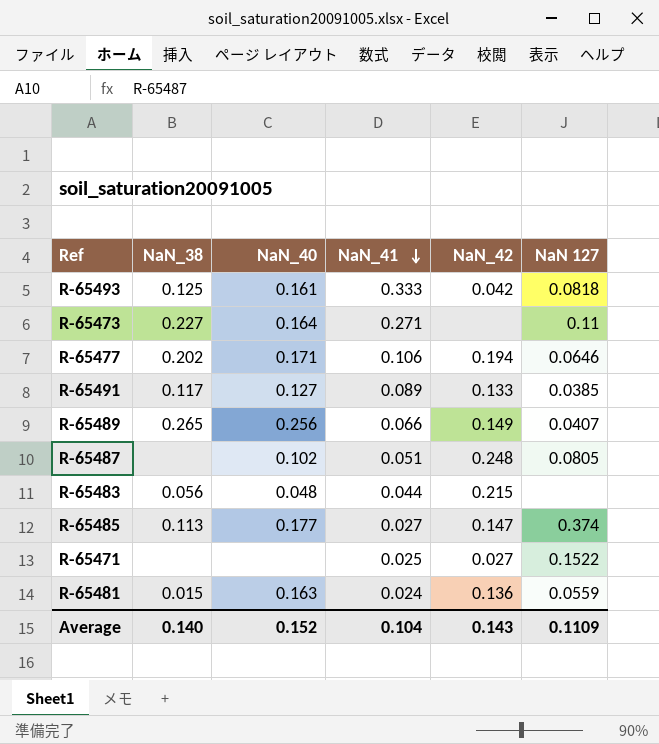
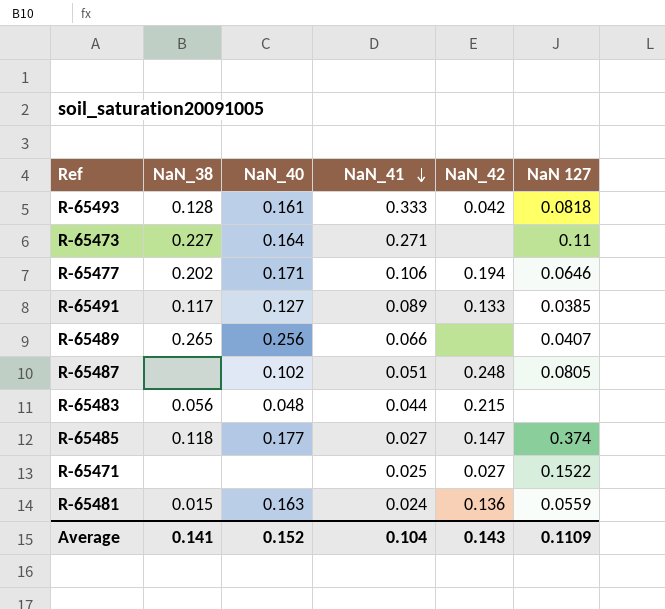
R-65493 | NaN_38: 0.125 -> 0.128
R-65489 | NaN_42: 0.149 -> none
R-65485 | NaN_38: 0.113 -> 0.118
Average | NaN_38: 0.140 -> 0.141

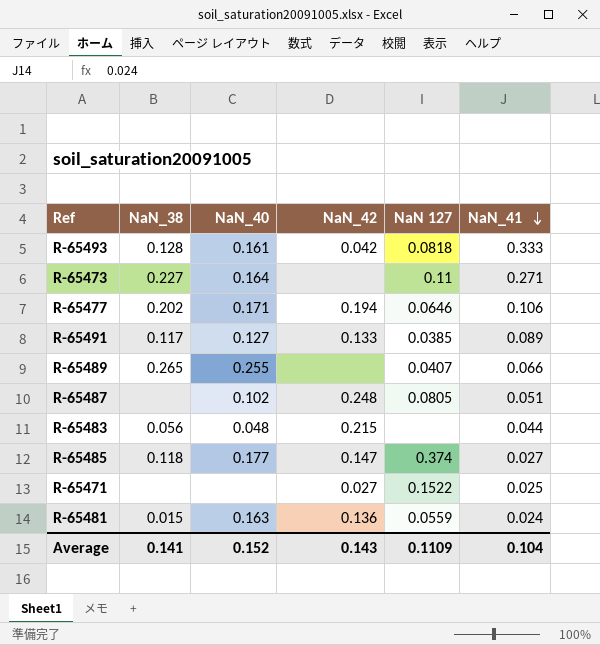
column NaN_41 | position: 4 -> 6
R-65489 | NaN_40: 0.256 -> 0.255

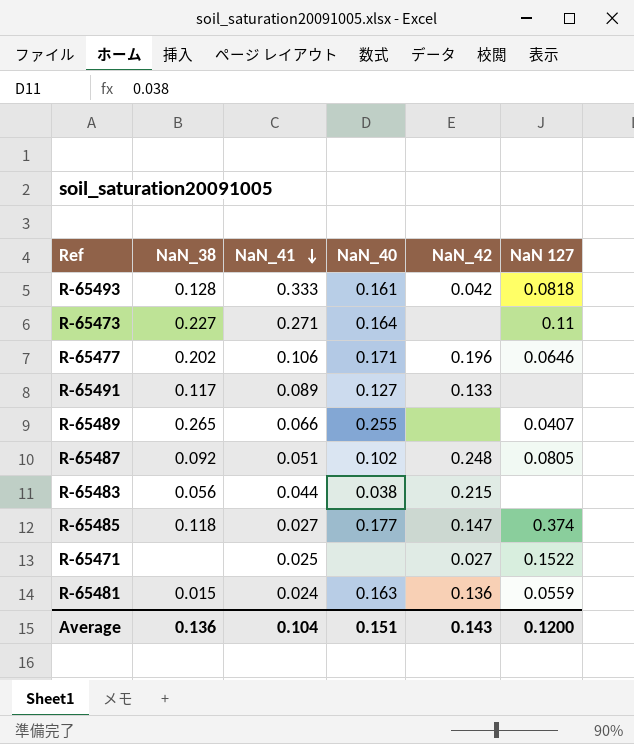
column NaN_41 | position: 6 -> 3
R-65477 | NaN_42: 0.194 -> 0.196
R-65491 | NaN 127: 0.0385 -> none
R-65487 | NaN_38: none -> 0.092
R-65483 | NaN_40: 0.048 -> 0.038
Average | NaN_38: 0.141 -> 0.136
Average | NaN_40: 0.152 -> 0.151
Average | NaN 127: 0.1109 -> 0.1200

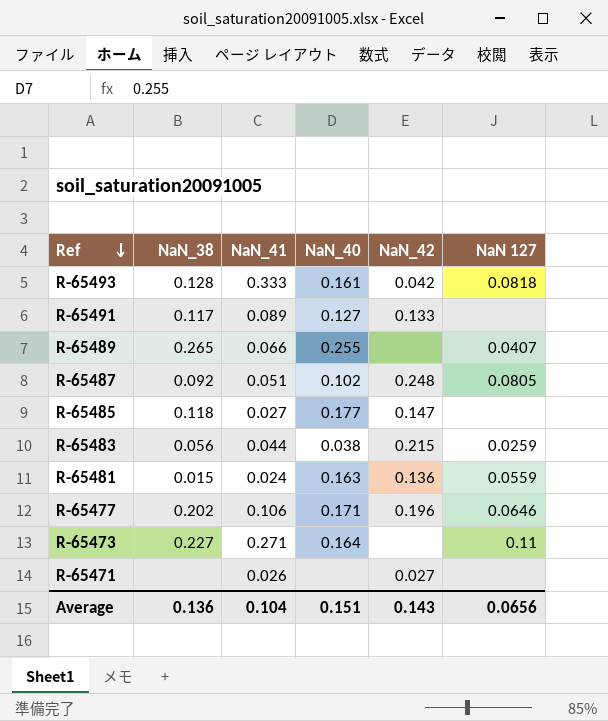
row order: NaN_41 descending -> Ref descending
R-65485 | NaN 127: 0.374 -> none
R-65483 | NaN 127: none -> 0.0259
R-65471 | NaN_41: 0.025 -> 0.026
R-65471 | NaN 127: 0.1522 -> none
Average | NaN 127: 0.1200 -> 0.0656

